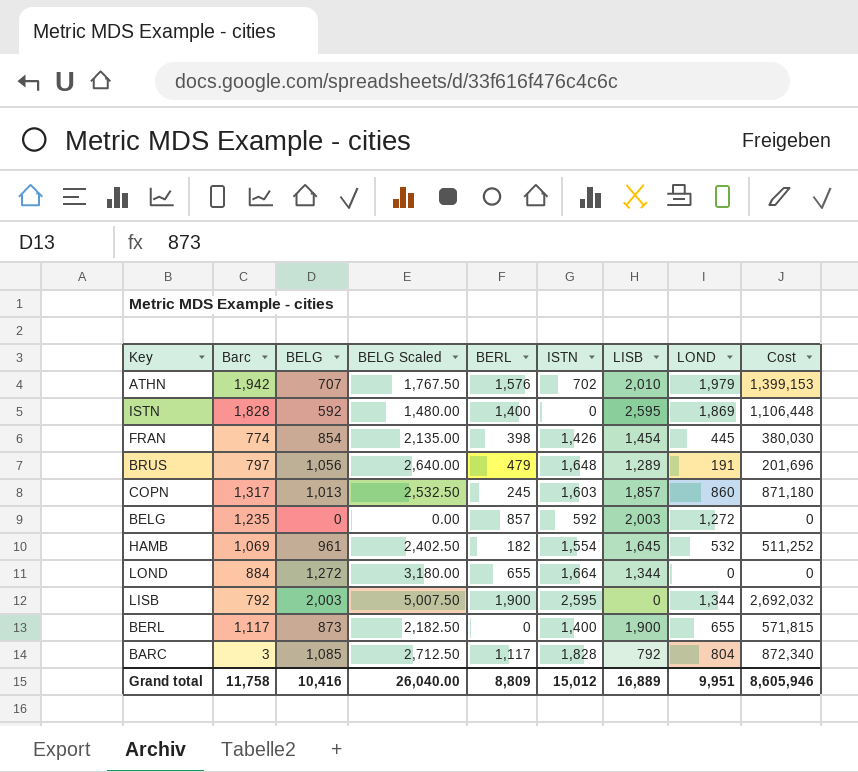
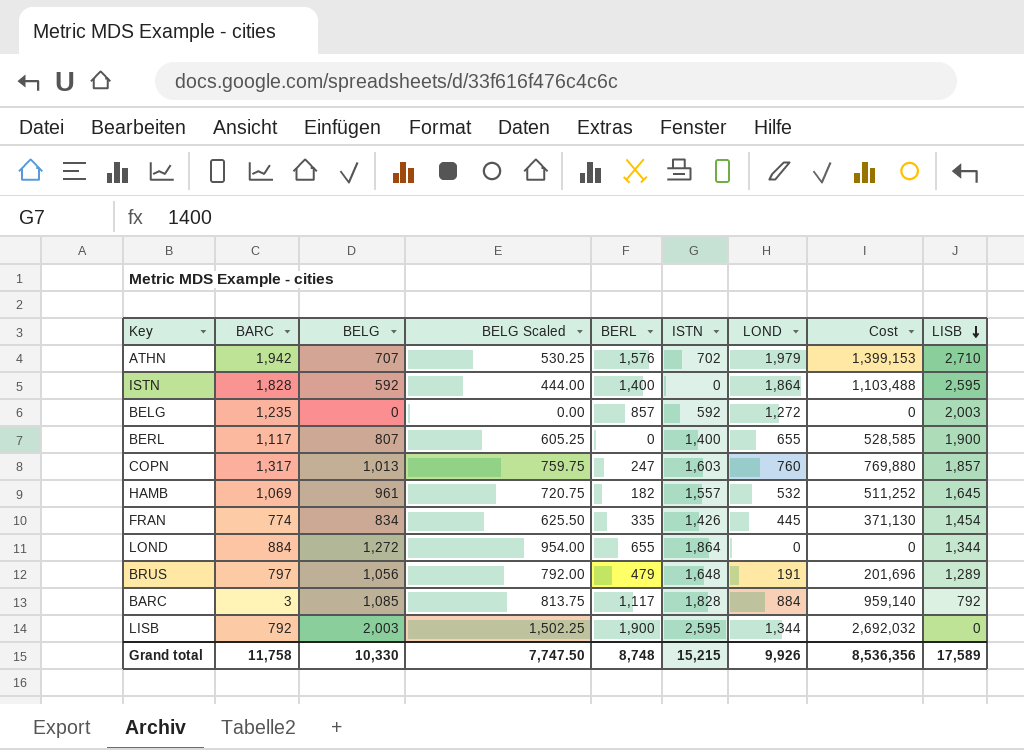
row order: none -> LISB descending
column name: Barc -> BARC
column BELG Scaled | formula: [BELG] * 2.5 -> [BELG] * 0.75
column LISB | position: 7 -> 9
ATHN | LISB: 2,010 -> 2,710
ISTN | LOND: 1,869 -> 1,864
ISTN | Cost: 1,106,448 -> 1,103,488
BERL | BELG: 873 -> 807
BERL | Cost: 571,815 -> 528,585
COPN | BERL: 245 -> 247
COPN | LOND: 860 -> 760
COPN | Cost: 871,180 -> 769,880
HAMB | ISTN: 1,554 -> 1,557
FRAN | BELG: 854 -> 834
FRAN | BERL: 398 -> 335
FRAN | Cost: 380,030 -> 371,130
LOND | ISTN: 1,664 -> 1,864
BARC | LOND: 804 -> 884
BARC | Cost: 872,340 -> 959,140
Grand total | BELG: 10,416 -> 10,330
Grand total | BELG Scaled: 26,040.00 -> 7,747.50
Grand total | BERL: 8,809 -> 8,748
Grand total | ISTN: 15,012 -> 15,215
Grand total | LOND: 9,951 -> 9,926
Grand total | Cost: 8,605,946 -> 8,536,356
Grand total | LISB: 16,889 -> 17,589

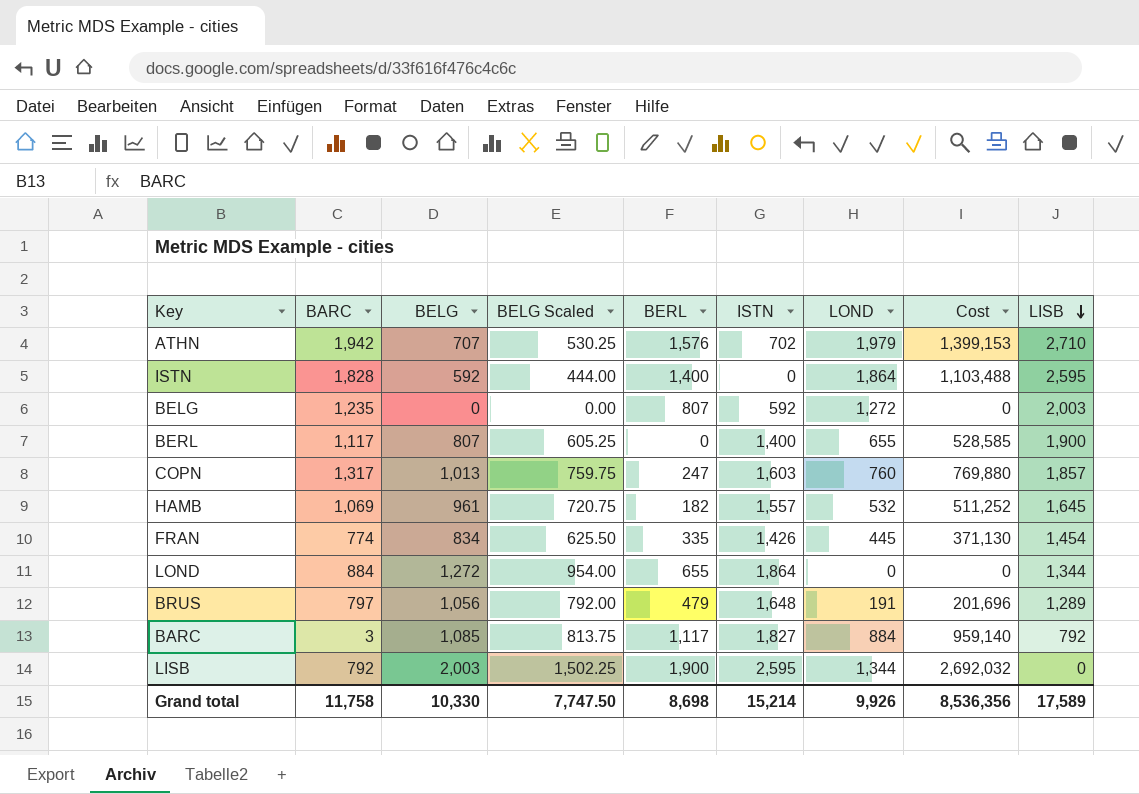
BELG | BERL: 857 -> 807
BARC | ISTN: 1,828 -> 1,827
Grand total | BERL: 8,748 -> 8,698
Grand total | ISTN: 15,215 -> 15,214

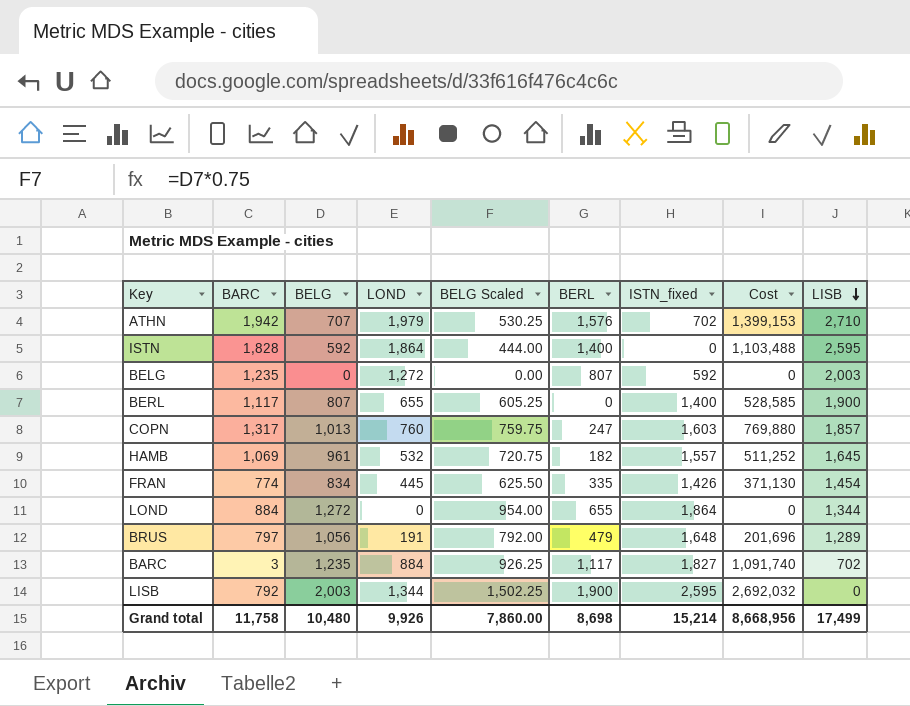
column LOND | position: 7 -> 4
column name: ISTN -> ISTN_fixed
BARC | BELG: 1,085 -> 1,235
BARC | BELG Scaled: 813.75 -> 926.25
BARC | Cost: 959,140 -> 1,091,740
BARC | LISB: 792 -> 702
Grand total | BELG: 10,330 -> 10,480
Grand total | BELG Scaled: 7,747.50 -> 7,860.00
Grand total | Cost: 8,536,356 -> 8,668,956
Grand total | LISB: 17,589 -> 17,499

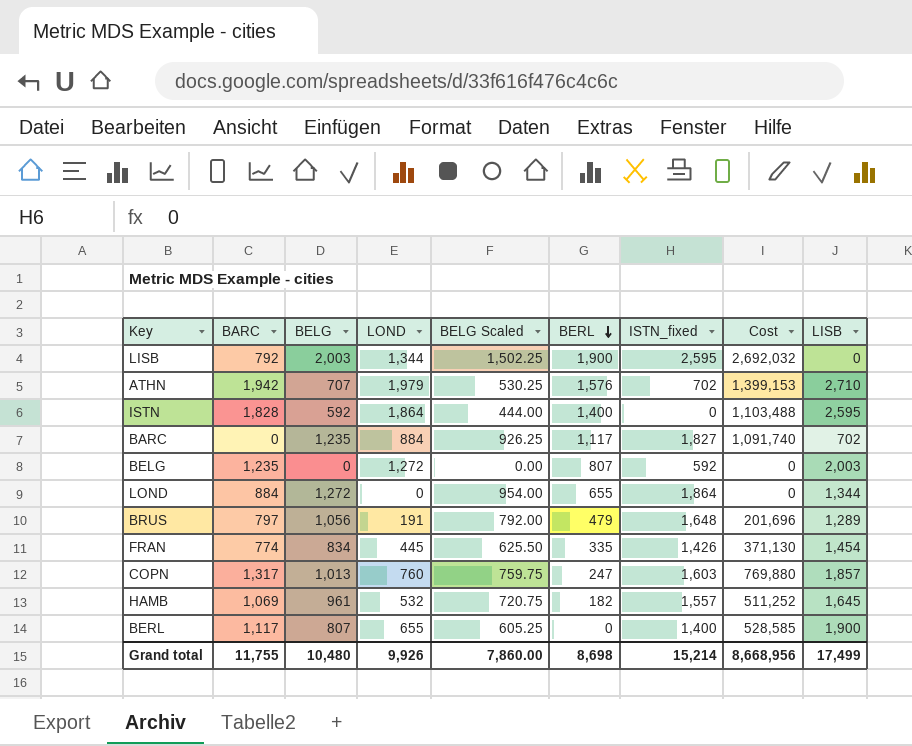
row order: LISB descending -> BERL descending
BARC | BARC: 3 -> 0
Grand total | BARC: 11,758 -> 11,755

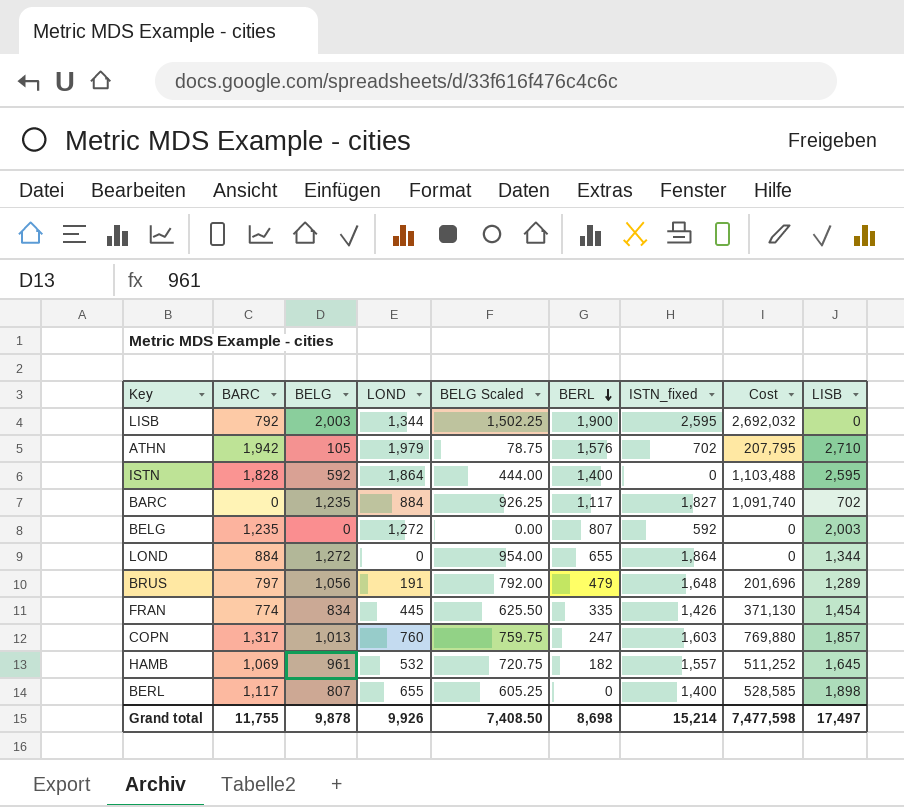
ATHN | BELG: 707 -> 105
ATHN | BELG Scaled: 530.25 -> 78.75
ATHN | Cost: 1,399,153 -> 207,795
BERL | LISB: 1,900 -> 1,898
Grand total | BELG: 10,480 -> 9,878
Grand total | BELG Scaled: 7,860.00 -> 7,408.50
Grand total | Cost: 8,668,956 -> 7,477,598
Grand total | LISB: 17,499 -> 17,497

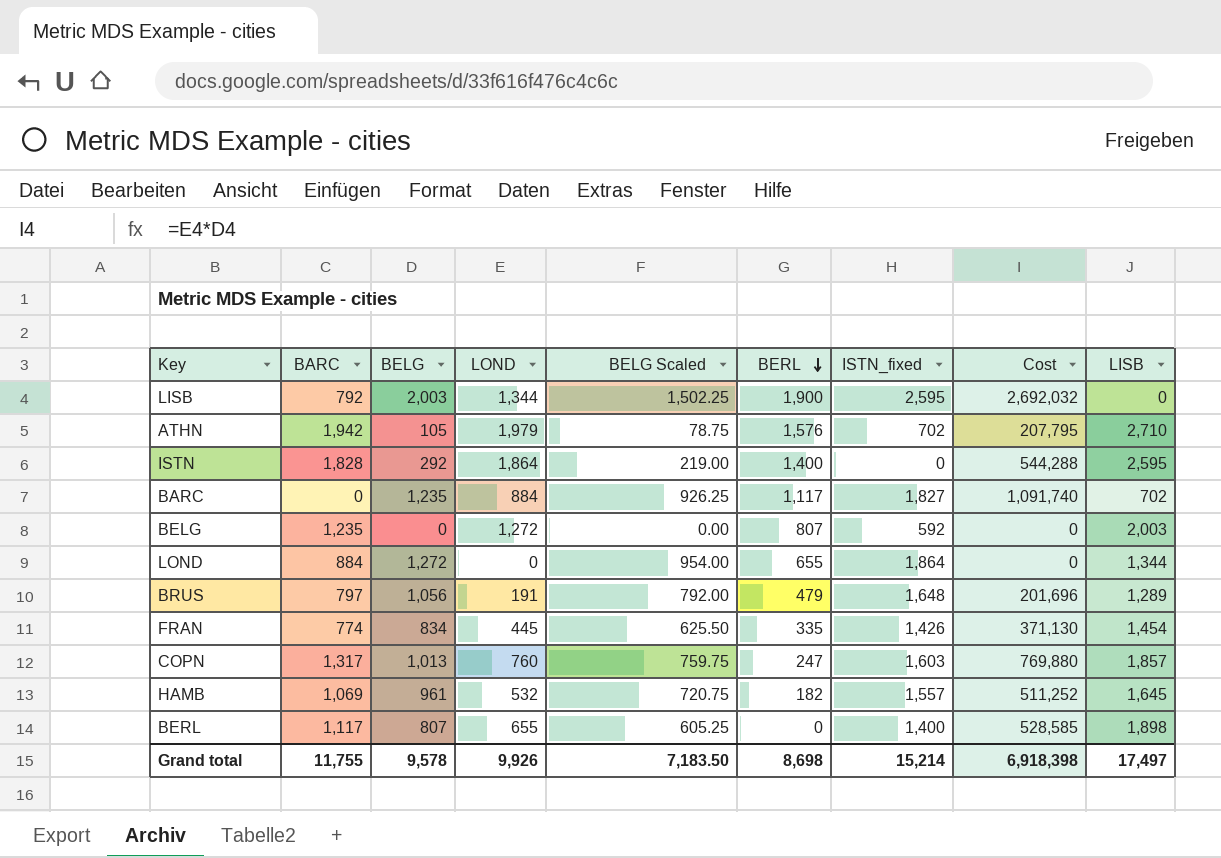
ISTN | BELG: 592 -> 292
ISTN | BELG Scaled: 444.00 -> 219.00
ISTN | Cost: 1,103,488 -> 544,288
Grand total | BELG: 9,878 -> 9,578
Grand total | BELG Scaled: 7,408.50 -> 7,183.50
Grand total | Cost: 7,477,598 -> 6,918,398

